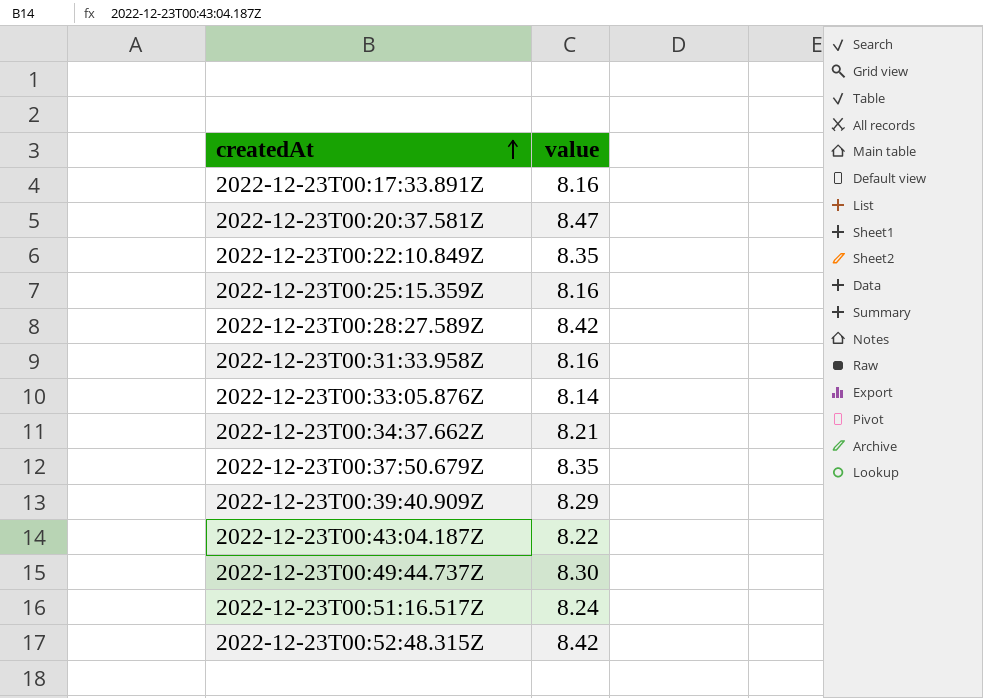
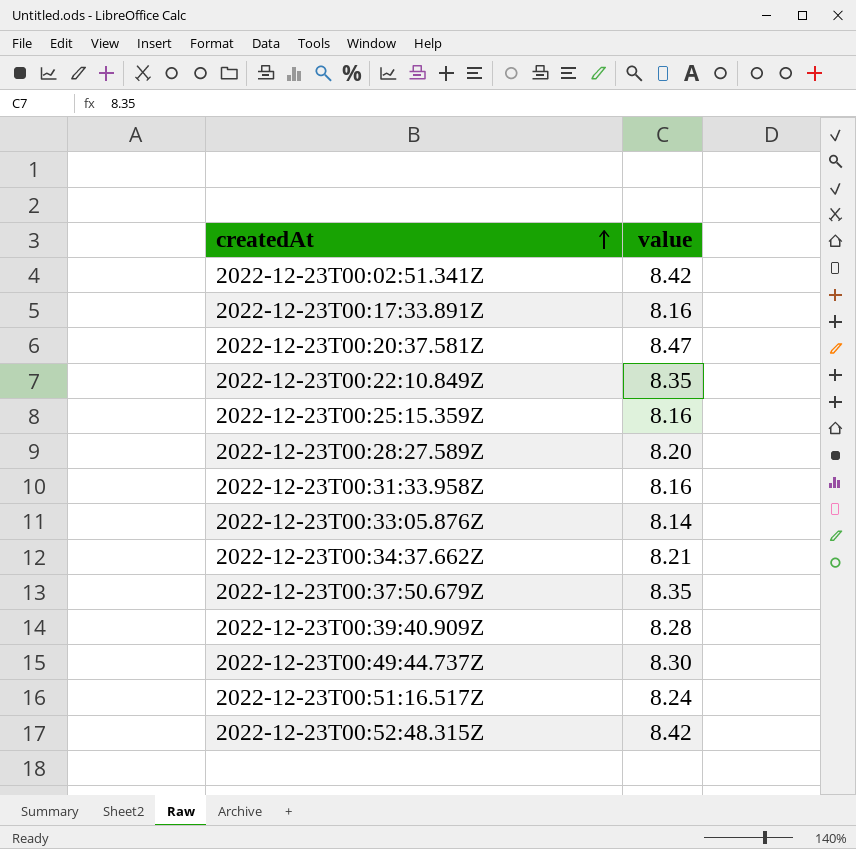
row 2022-12-23T00:43:04.187Z: 8.22 -> none
row 2022-12-23T00:02:51.341Z: none -> 8.42
2022-12-23T00:28:27.589Z | value: 8.42 -> 8.20
2022-12-23T00:39:40.909Z | value: 8.29 -> 8.28

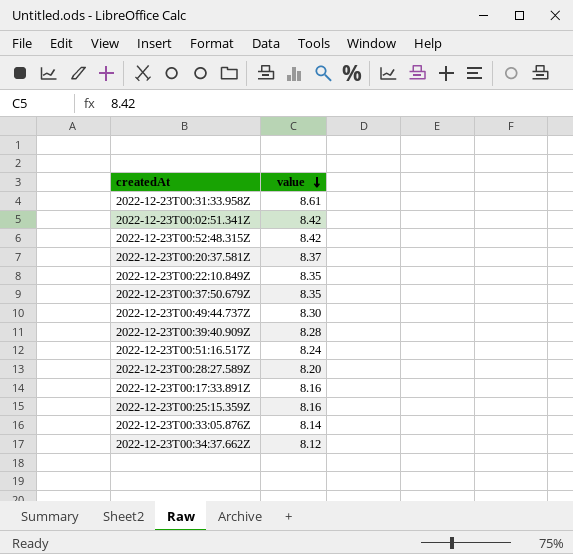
row order: createdAt ascending -> value descending
2022-12-23T00:31:33.958Z | value: 8.16 -> 8.61
2022-12-23T00:20:37.581Z | value: 8.47 -> 8.37
2022-12-23T00:34:37.662Z | value: 8.21 -> 8.12

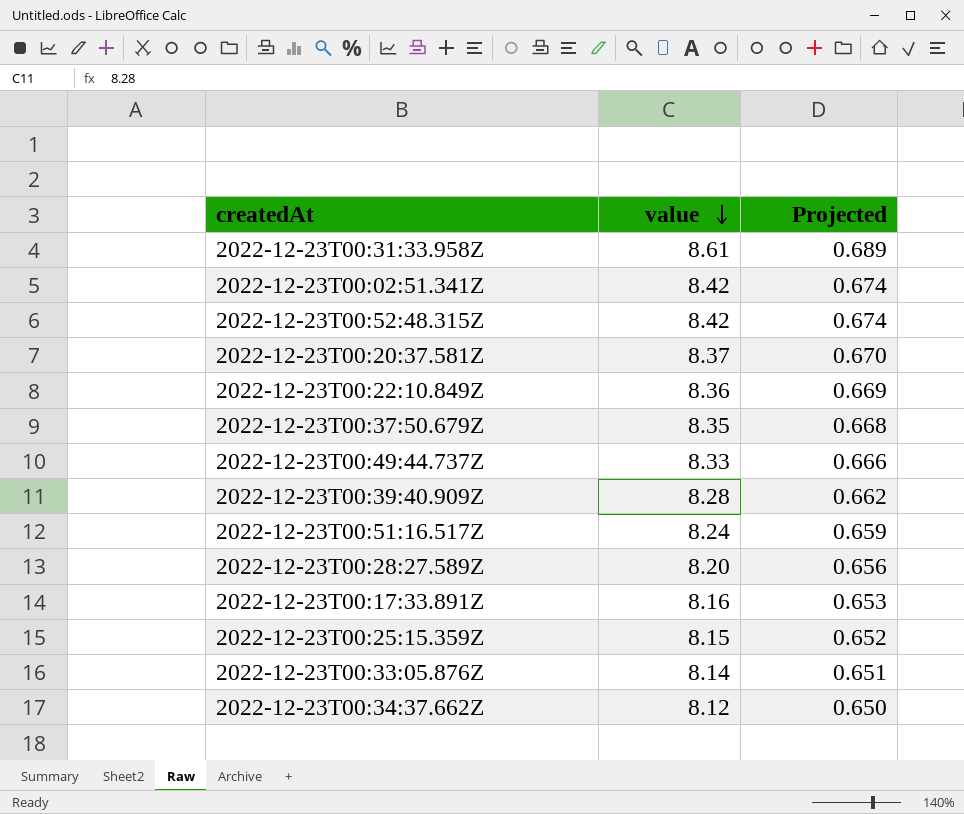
column Projected | formula: none -> [value] * 0.08
2022-12-23T00:22:10.849Z | value: 8.35 -> 8.36
2022-12-23T00:49:44.737Z | value: 8.30 -> 8.33
2022-12-23T00:25:15.359Z | value: 8.16 -> 8.15

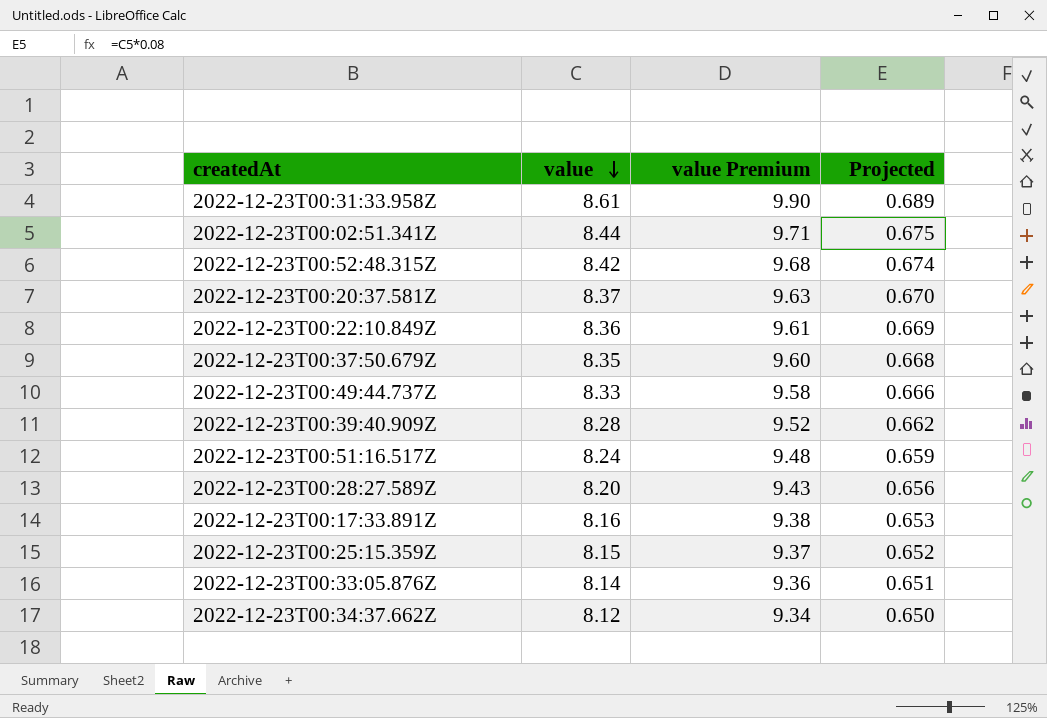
column value Premium | formula: none -> [value] * 1.15
2022-12-23T00:02:51.341Z | value: 8.42 -> 8.44
2022-12-23T00:02:51.341Z | Projected: 0.674 -> 0.675

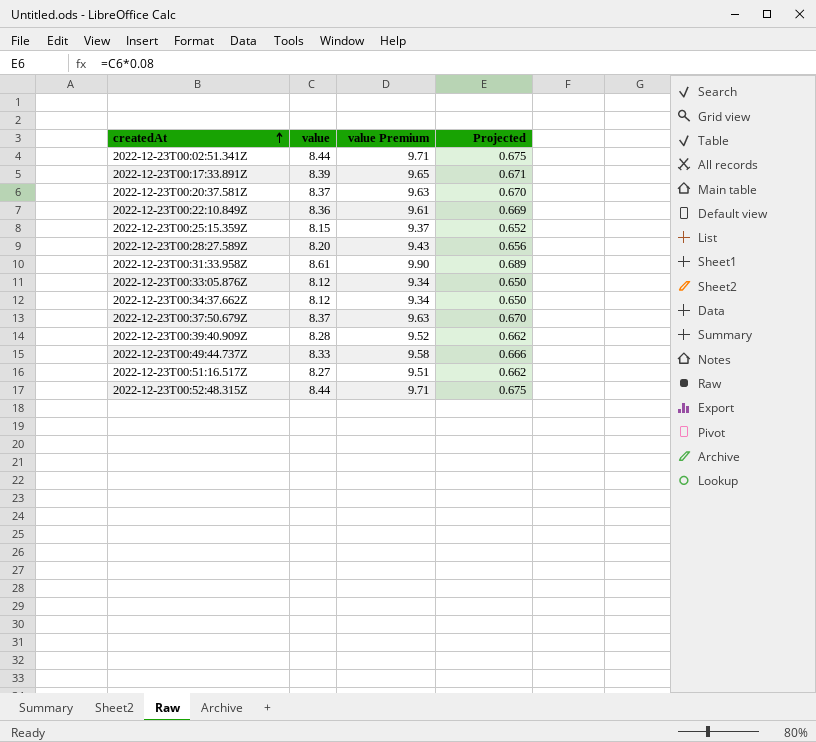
row order: value descending -> createdAt ascending
2022-12-23T00:17:33.891Z | value: 8.16 -> 8.39
2022-12-23T00:17:33.891Z | value Premium: 9.38 -> 9.65
2022-12-23T00:17:33.891Z | Projected: 0.653 -> 0.671
2022-12-23T00:33:05.876Z | value: 8.14 -> 8.12
2022-12-23T00:33:05.876Z | value Premium: 9.36 -> 9.34
2022-12-23T00:33:05.876Z | Projected: 0.651 -> 0.650
2022-12-23T00:37:50.679Z | value: 8.35 -> 8.37
2022-12-23T00:37:50.679Z | value Premium: 9.60 -> 9.63
2022-12-23T00:37:50.679Z | Projected: 0.668 -> 0.670
2022-12-23T00:51:16.517Z | value: 8.24 -> 8.27
2022-12-23T00:51:16.517Z | value Premium: 9.48 -> 9.51
2022-12-23T00:51:16.517Z | Projected: 0.659 -> 0.662
2022-12-23T00:52:48.315Z | value: 8.42 -> 8.44
2022-12-23T00:52:48.315Z | value Premium: 9.68 -> 9.71
2022-12-23T00:52:48.315Z | Projected: 0.674 -> 0.675

